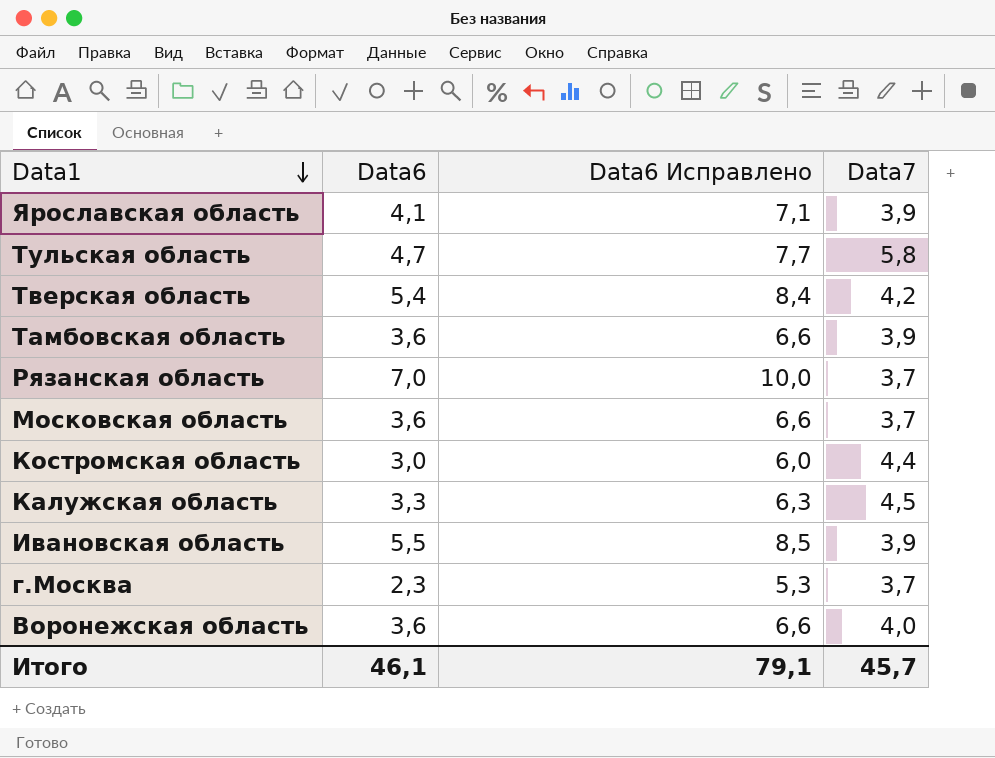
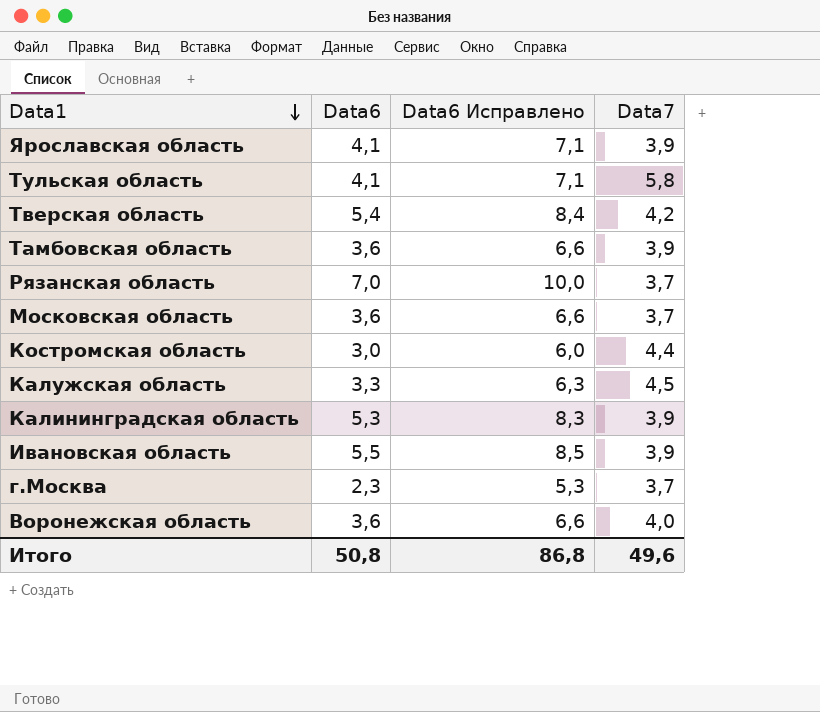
Тульская область | Data6: 4,7 -> 4,1
Тульская область | Data6 Исправлено: 7,7 -> 7,1
row Калининградская область: none -> 5,3 | 8,3 | 3,9
Итого | Data6: 46,1 -> 50,8
Итого | Data6 Исправлено: 79,1 -> 86,8
Итого | Data7: 45,7 -> 49,6

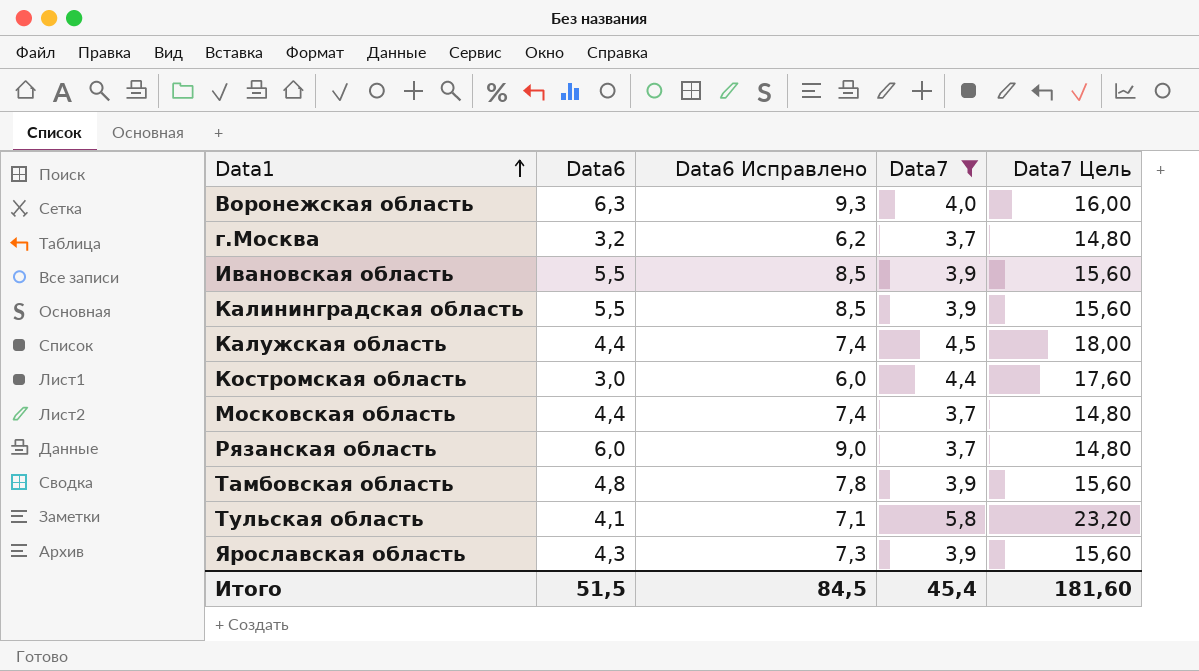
filter: none -> Data7 != 4,2
row order: Data1 descending -> Data1 ascending
column Data7 Цель | formula: none -> [Data7] * 4
Воронежская область | Data6: 3,6 -> 6,3
Воронежская область | Data6 Исправлено: 6,6 -> 9,3
г.Москва | Data6: 2,3 -> 3,2
г.Москва | Data6 Исправлено: 5,3 -> 6,2
Калининградская область | Data6: 5,3 -> 5,5
Калининградская область | Data6 Исправлено: 8,3 -> 8,5
Калужская область | Data6: 3,3 -> 4,4
Калужская область | Data6 Исправлено: 6,3 -> 7,4
Московская область | Data6: 3,6 -> 4,4
Московская область | Data6 Исправлено: 6,6 -> 7,4
Рязанская область | Data6: 7,0 -> 6,0
Рязанская область | Data6 Исправлено: 10,0 -> 9,0
Тамбовская область | Data6: 3,6 -> 4,8
Тамбовская область | Data6 Исправлено: 6,6 -> 7,8
Ярославская область | Data6: 4,1 -> 4,3
Ярославская область | Data6 Исправлено: 7,1 -> 7,3
Итого | Data6: 50,8 -> 51,5
Итого | Data6 Исправлено: 86,8 -> 84,5
Итого | Data7: 49,6 -> 45,4

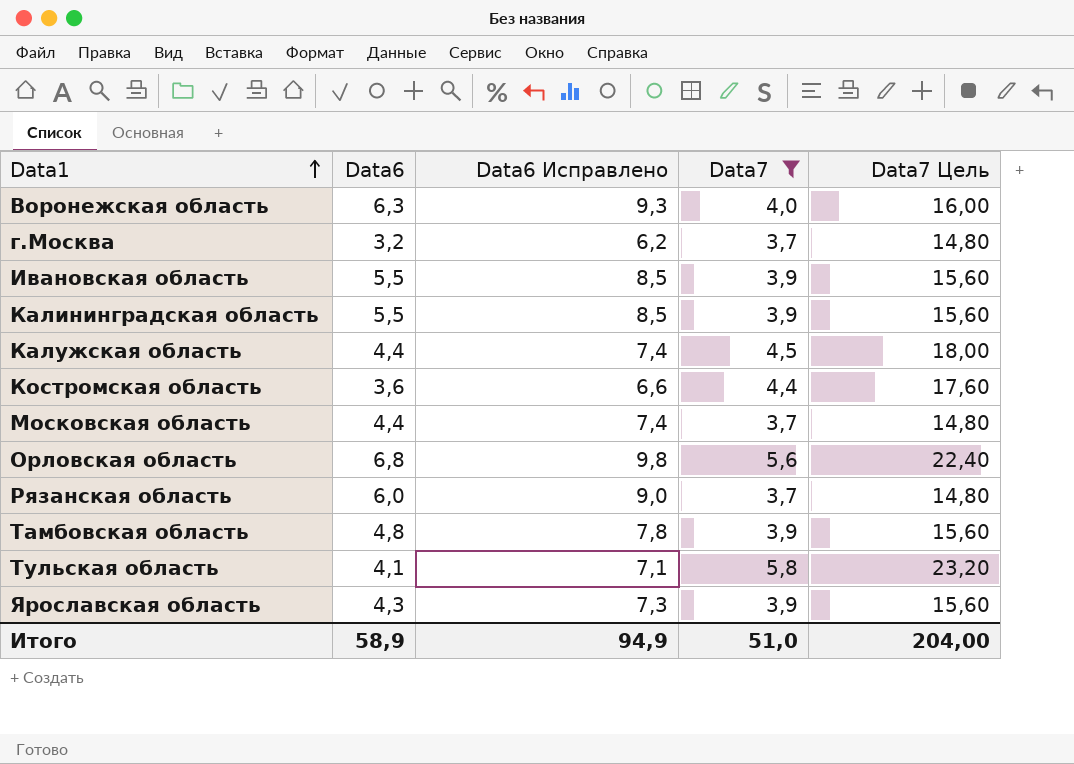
Костромская область | Data6: 3,0 -> 3,6
Костромская область | Data6 Исправлено: 6,0 -> 6,6
row Орловская область: none -> 6,8 | 9,8 | 5,6 | 22,40
Итого | Data6: 51,5 -> 58,9
Итого | Data6 Исправлено: 84,5 -> 94,9
Итого | Data7: 45,4 -> 51,0
Итого | Data7 Цель: 181,60 -> 204,00

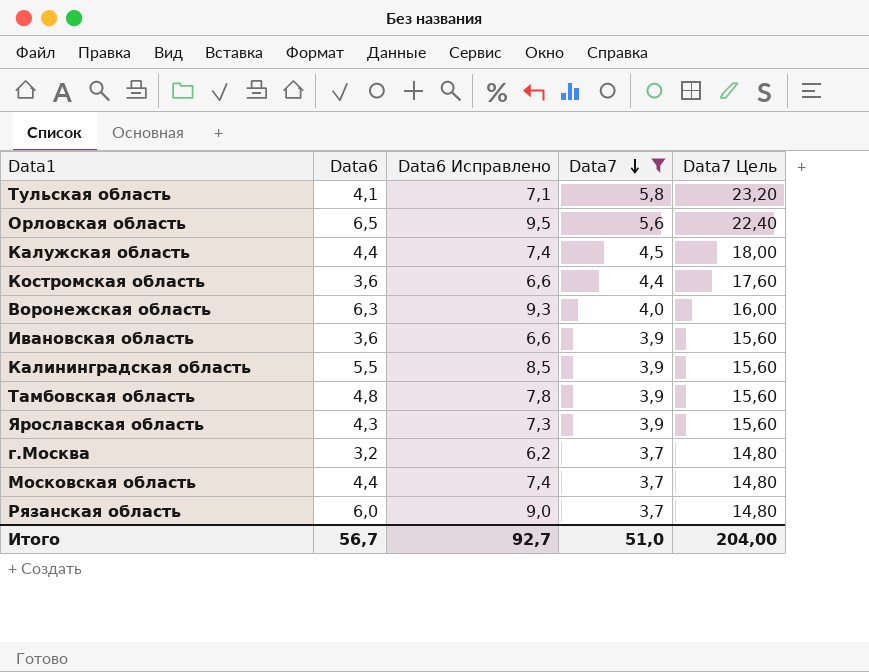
row order: Data1 ascending -> Data7 descending
Орловская область | Data6: 6,8 -> 6,5
Орловская область | Data6 Исправлено: 9,8 -> 9,5
Ивановская область | Data6: 5,5 -> 3,6
Ивановская область | Data6 Исправлено: 8,5 -> 6,6
Итого | Data6: 58,9 -> 56,7
Итого | Data6 Исправлено: 94,9 -> 92,7

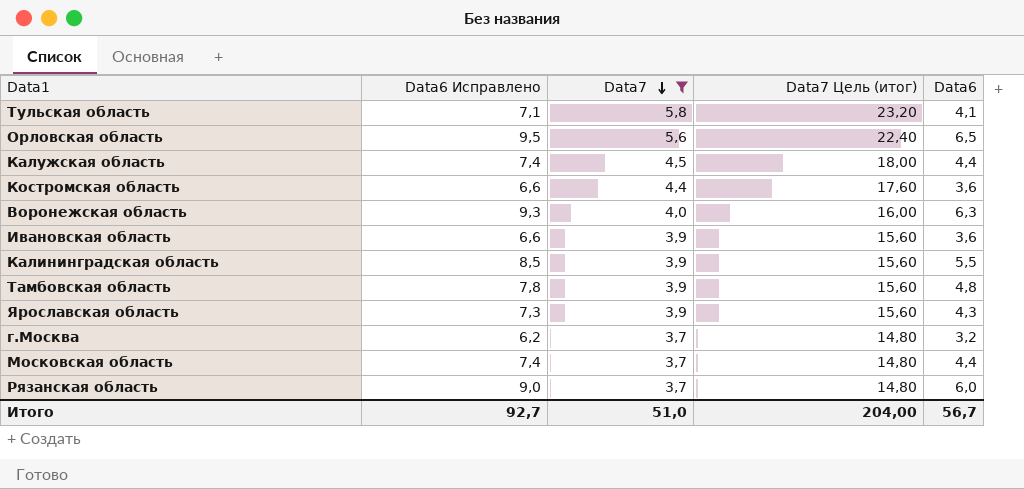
column name: Data7 Цель -> Data7 Цель (итог)
column Data6 | position: 2 -> 5

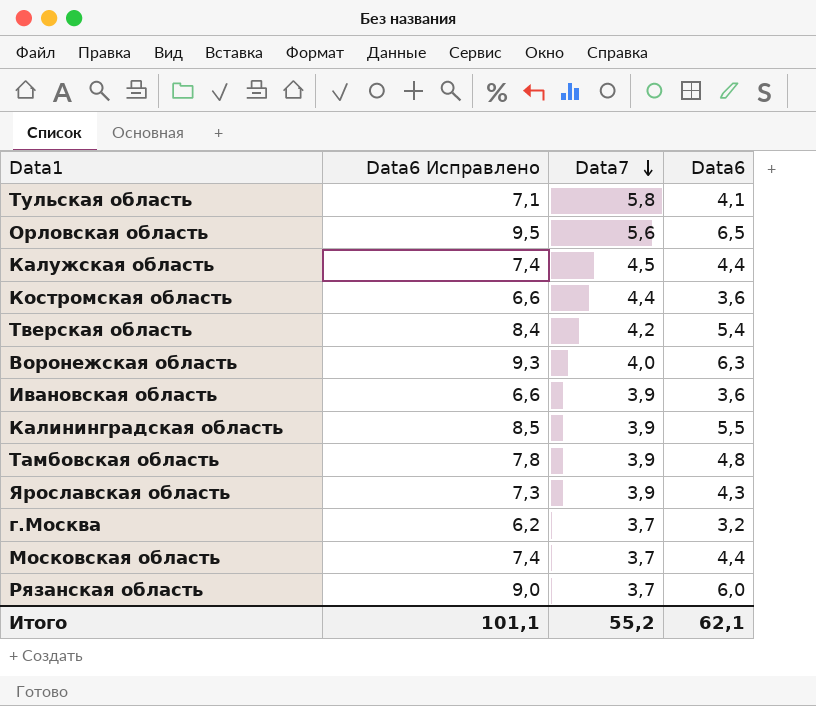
filter: Data7 != 4,2 -> none
column Data7 Цель (итог) | formula: [Data7] * 4 -> none
Итого | Data6 Исправлено: 92,7 -> 101,1
Итого | Data7: 51,0 -> 55,2
Итого | Data6: 56,7 -> 62,1

